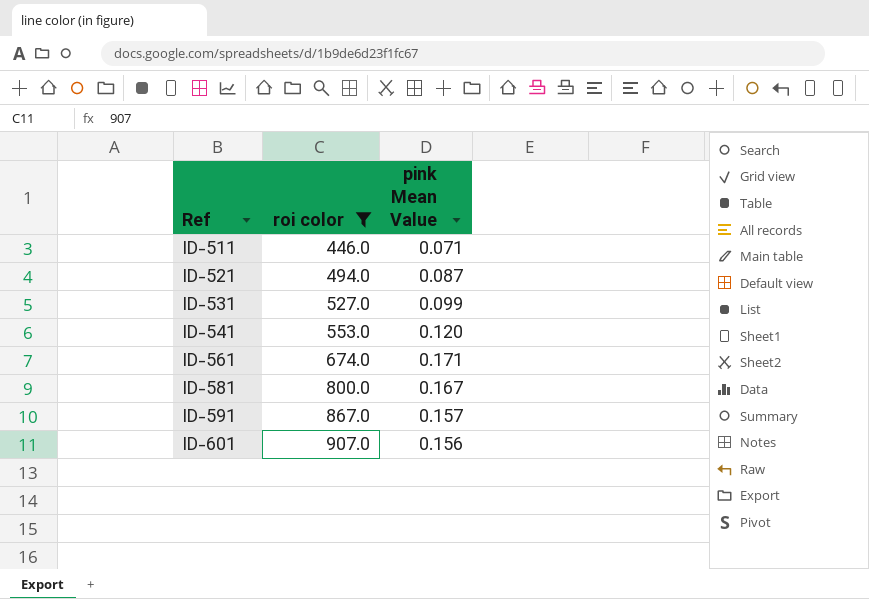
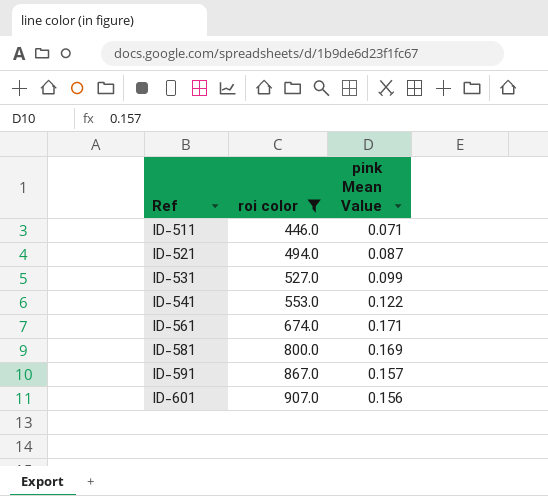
ID-541 | pink Mean Value: 0.120 -> 0.122
ID-581 | pink Mean Value: 0.167 -> 0.169

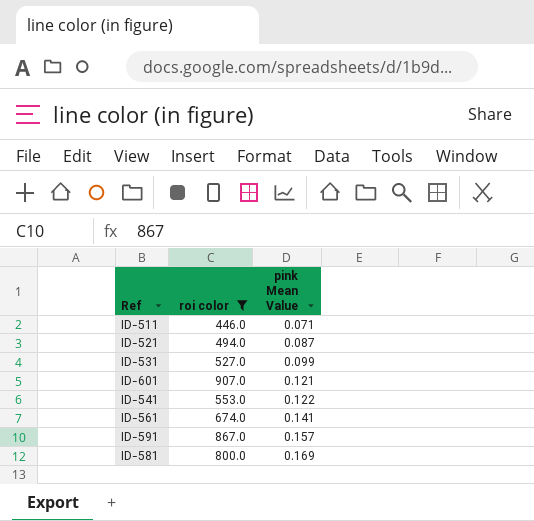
row order: Ref ascending -> pink Mean Value ascending
ID-601 | pink Mean Value: 0.156 -> 0.121
ID-561 | pink Mean Value: 0.171 -> 0.141

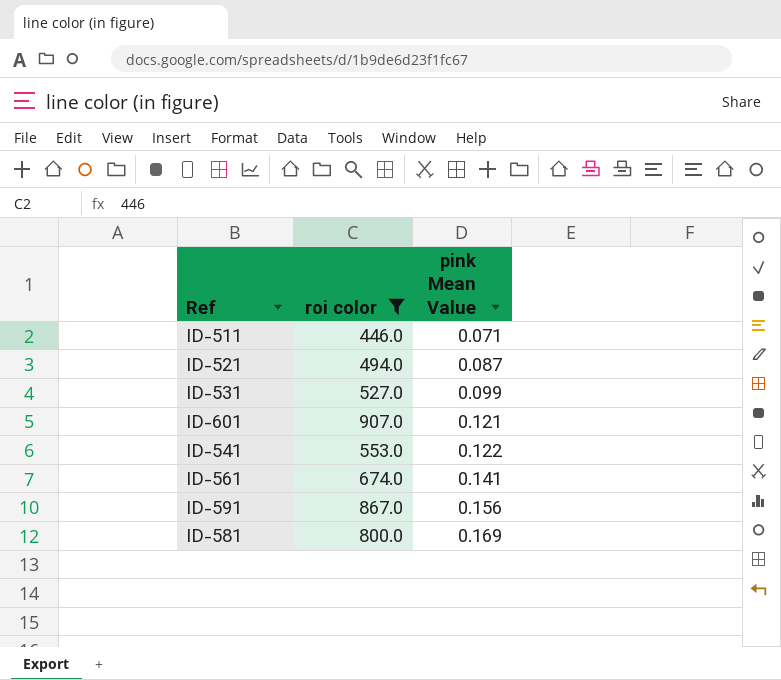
ID-591 | pink Mean Value: 0.157 -> 0.156

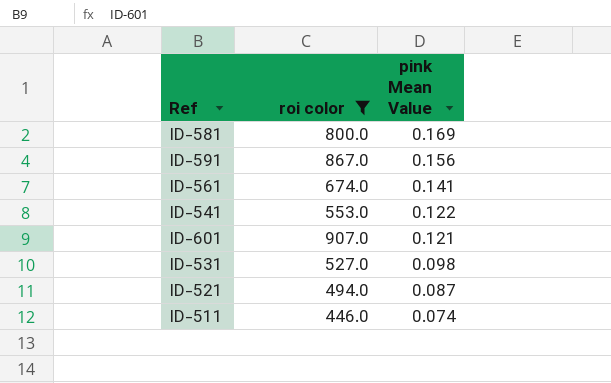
row order: pink Mean Value ascending -> pink Mean Value descending
ID-531 | pink Mean Value: 0.099 -> 0.098
ID-511 | pink Mean Value: 0.071 -> 0.074

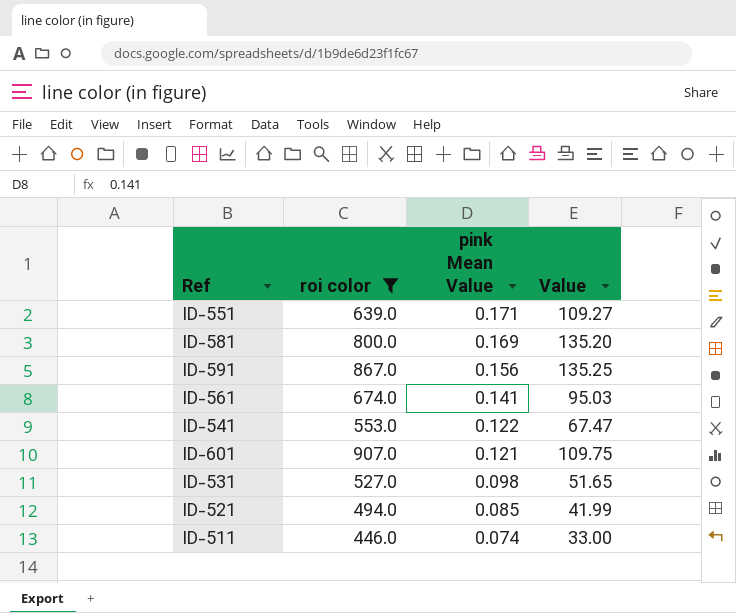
column Value | formula: none -> [roi color] * [pink Mean Value]
row ID-551: none -> 639.0 | 0.171 | 109.27
ID-521 | pink Mean Value: 0.087 -> 0.085

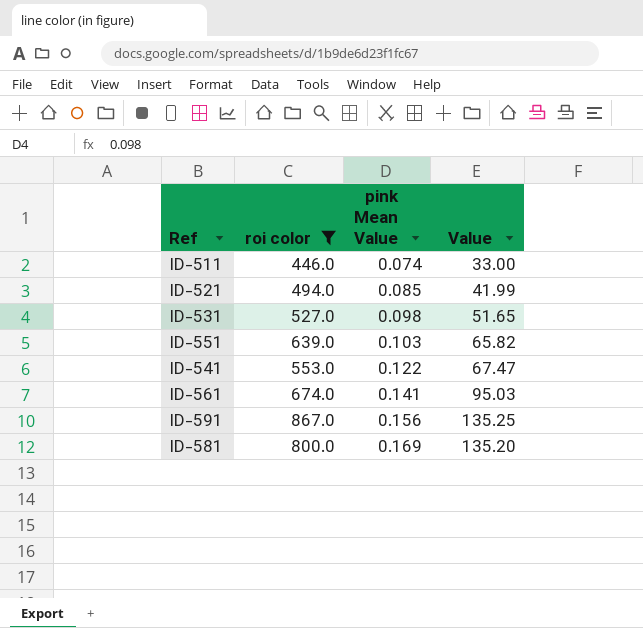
row order: pink Mean Value descending -> pink Mean Value ascending
row ID-601: 907.0 | 0.121 | 109.75 -> none
ID-551 | pink Mean Value: 0.171 -> 0.103
ID-551 | Value: 109.27 -> 65.82

